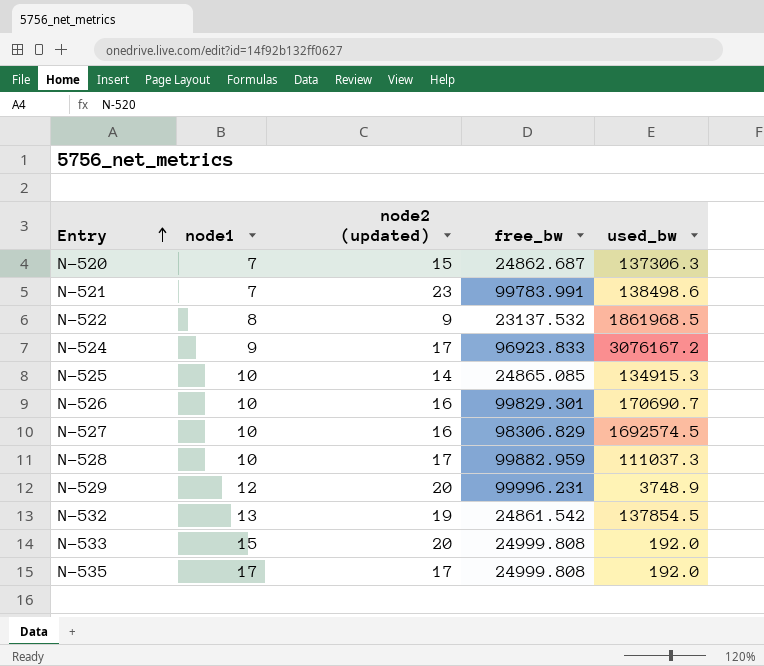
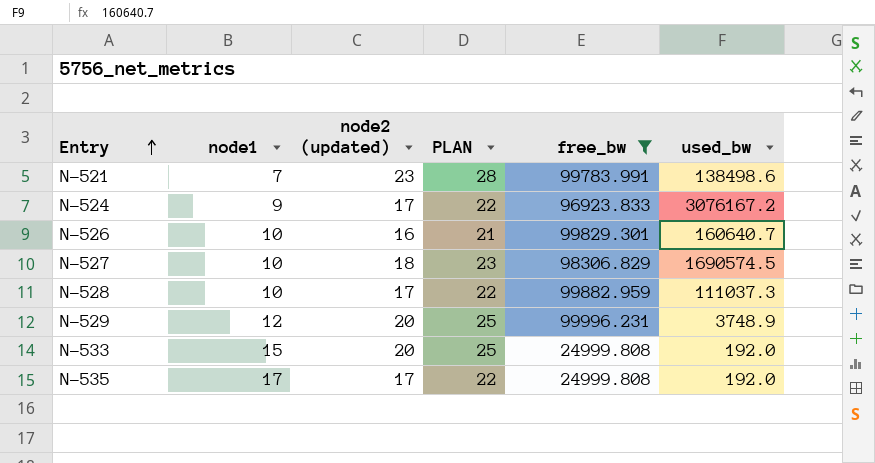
filter: none -> free_bw >= 24999.808
column PLAN | formula: none -> [node2 (updated)] + 5
N-526 | used_bw: 170690.7 -> 160640.7
N-527 | node2 (updated): 16 -> 18
N-527 | used_bw: 1692574.5 -> 1690574.5

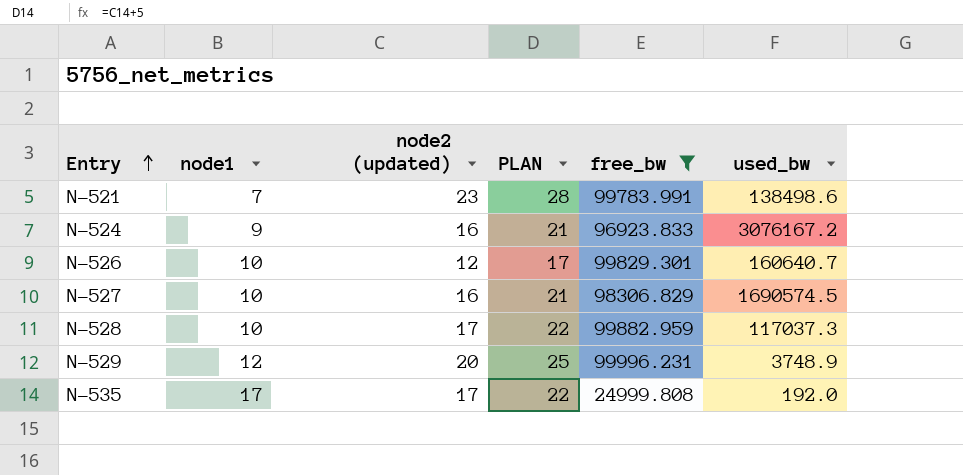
row N-533: 15 | 20 | 25 | 24999.808 | 192.0 -> none
N-524 | node2 (updated): 17 -> 16
N-524 | PLAN: 22 -> 21
N-526 | node2 (updated): 16 -> 12
N-526 | PLAN: 21 -> 17
N-527 | node2 (updated): 18 -> 16
N-527 | PLAN: 23 -> 21
N-528 | used_bw: 111037.3 -> 117037.3

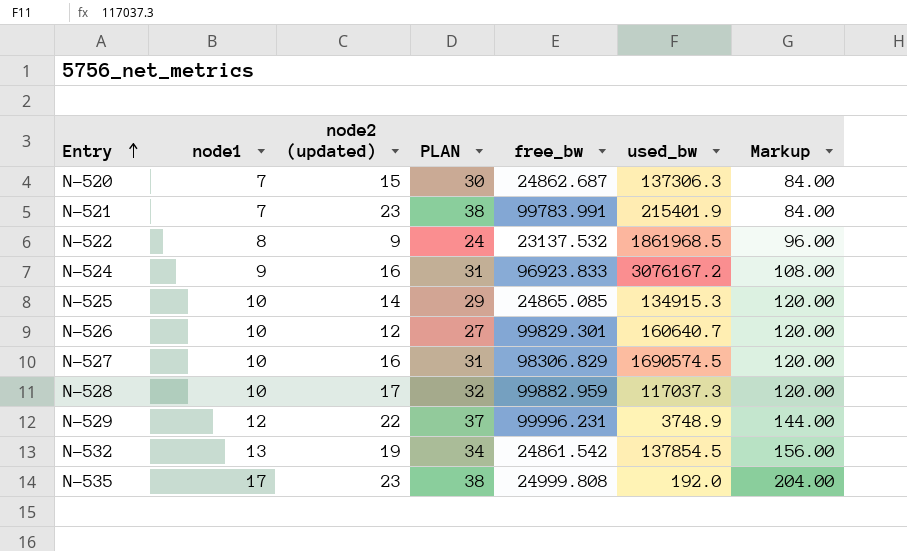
filter: free_bw >= 24999.808 -> none
column PLAN | formula: [node2 (updated)] + 5 -> [node2 (updated)] + 15
column Markup | formula: none -> [node1] * 12
N-521 | used_bw: 138498.6 -> 215401.9
N-529 | node2 (updated): 20 -> 22
N-535 | node2 (updated): 17 -> 23

